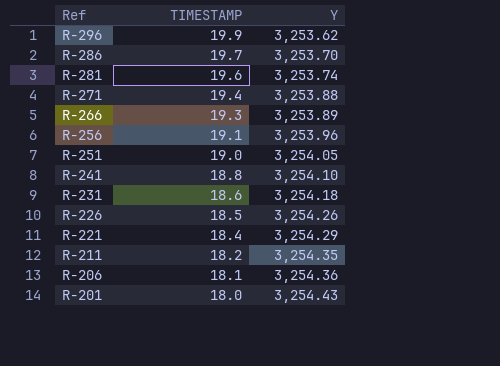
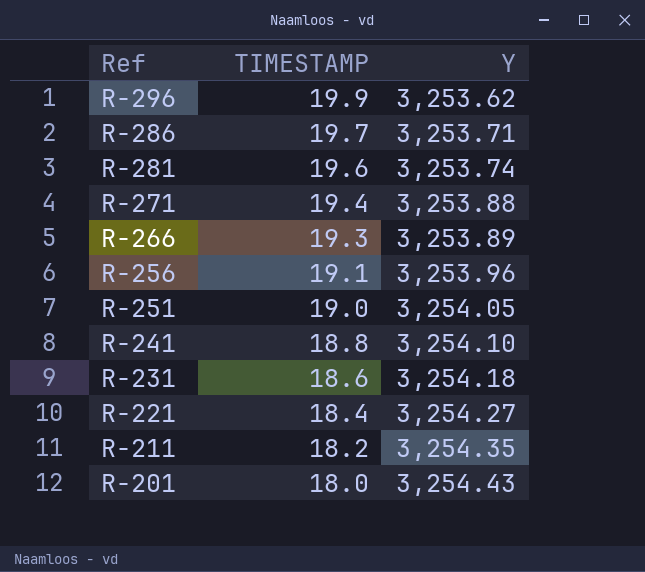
row R-226: 18.5 | 3,254.26 -> none
row R-206: 18.1 | 3,254.36 -> none
R-286 | Y: 3,253.70 -> 3,253.71
R-221 | Y: 3,254.29 -> 3,254.27

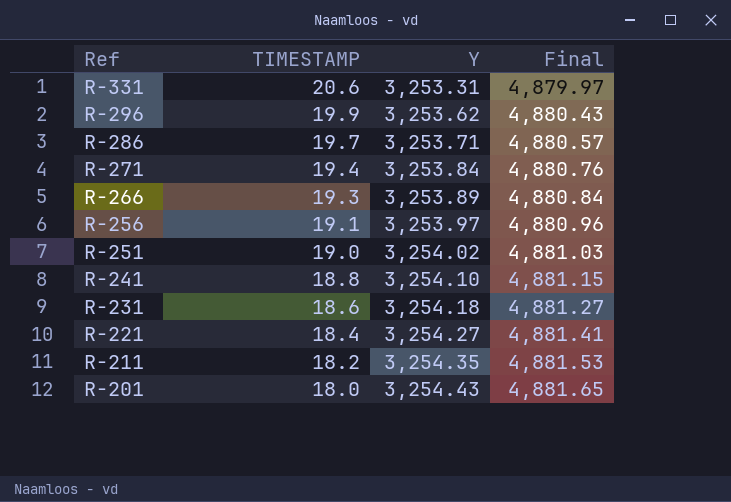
column Final | formula: none -> [Y] * 1.5
row R-281: 19.6 | 3,253.74 -> none
row R-331: none -> 20.6 | 3,253.31 | 4,879.97
R-271 | Y: 3,253.88 -> 3,253.84
R-256 | Y: 3,253.96 -> 3,253.97
R-251 | Y: 3,254.05 -> 3,254.02

